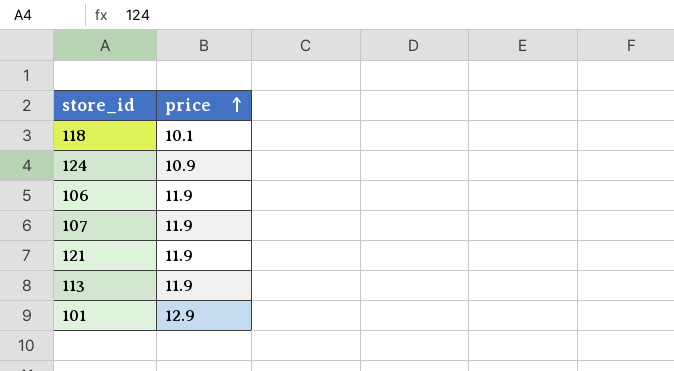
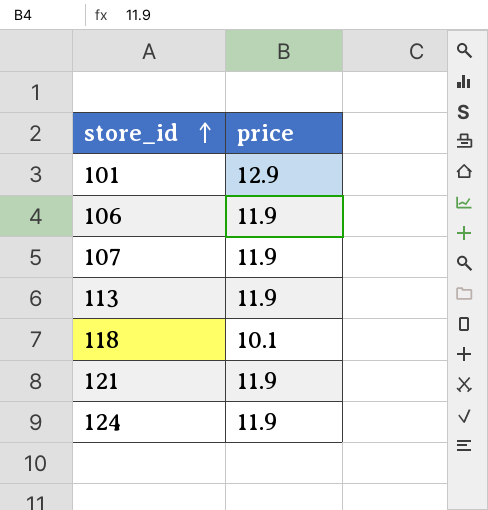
row order: price ascending -> store_id ascending
124 | price: 10.9 -> 11.9

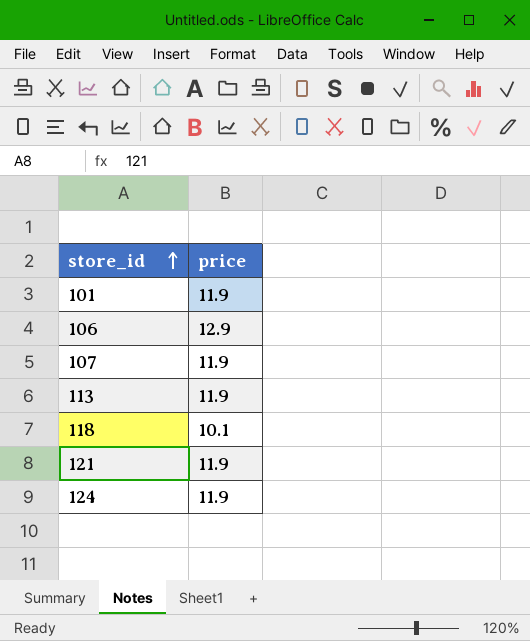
101 | price: 12.9 -> 11.9
106 | price: 11.9 -> 12.9

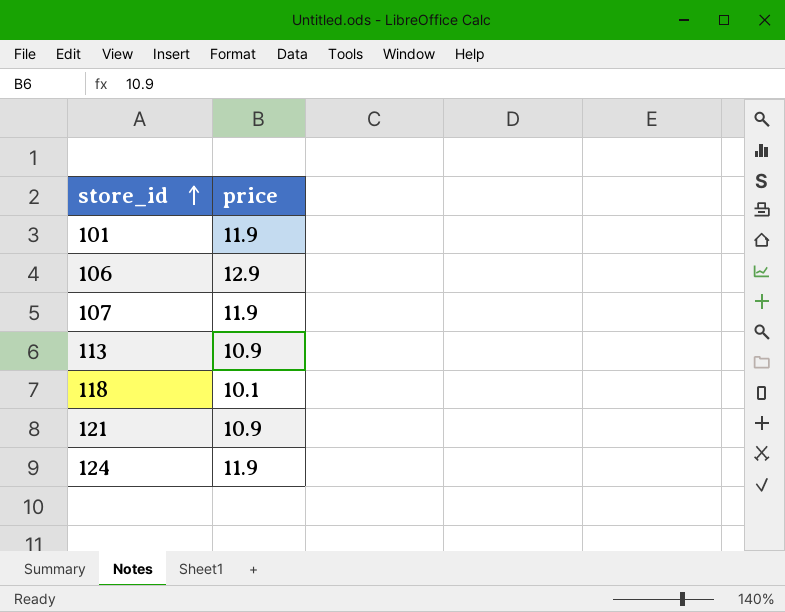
113 | price: 11.9 -> 10.9
121 | price: 11.9 -> 10.9

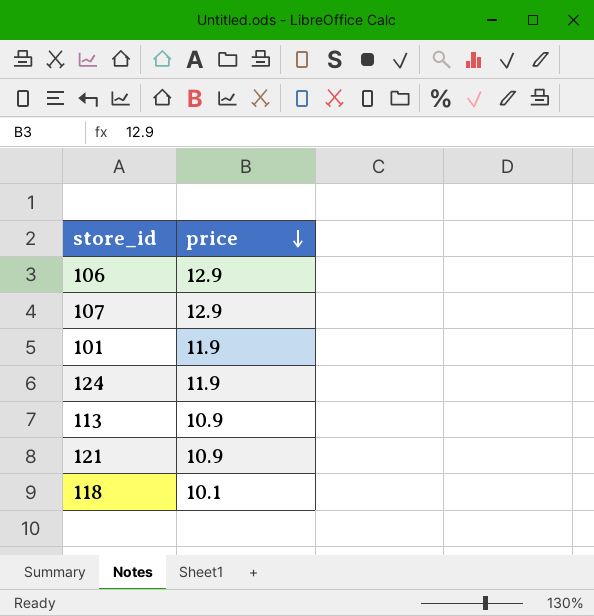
row order: store_id ascending -> price descending
107 | price: 11.9 -> 12.9

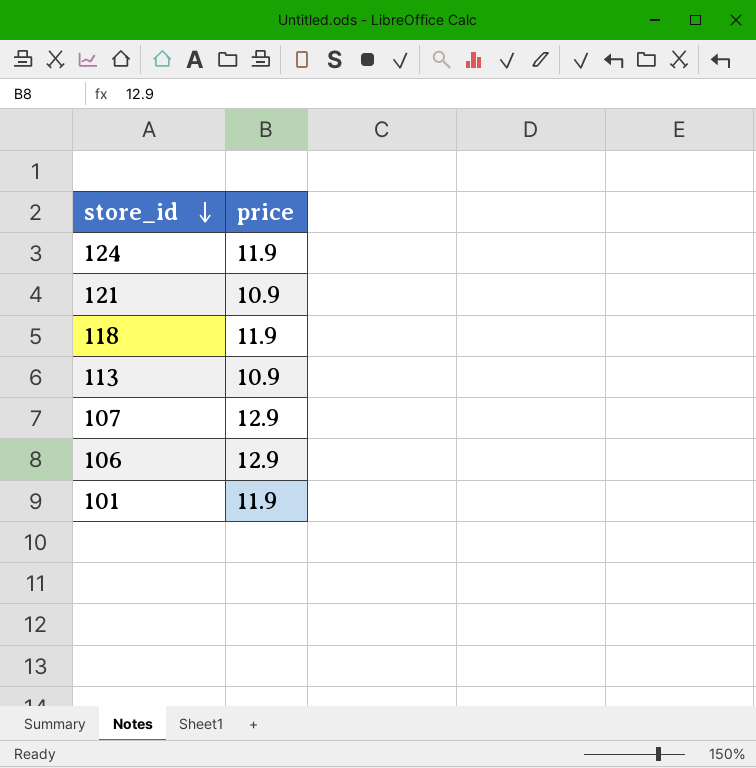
row order: price descending -> store_id descending
118 | price: 10.1 -> 11.9

